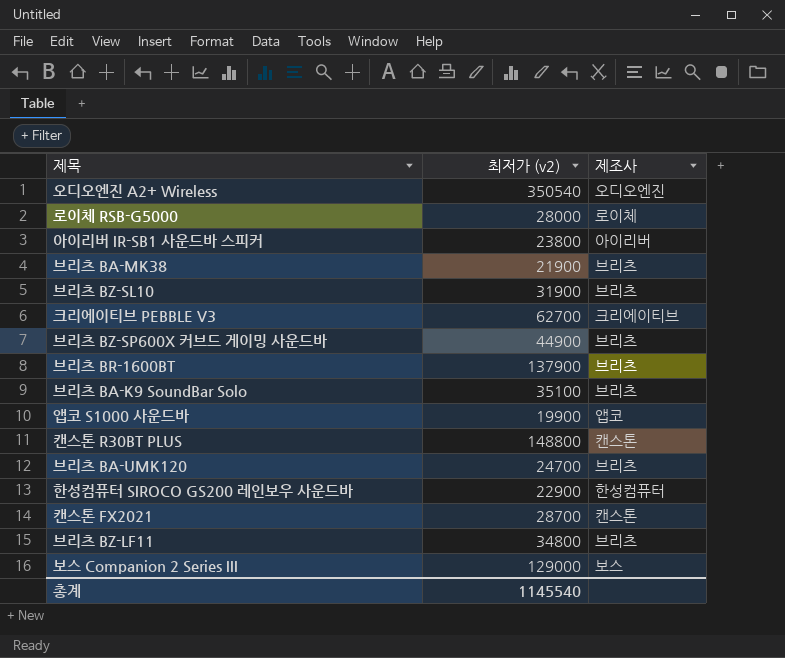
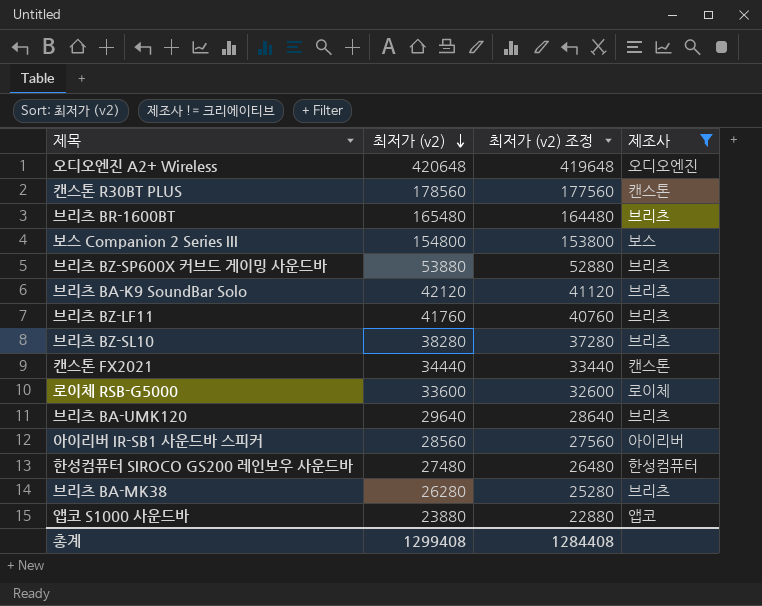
filter: none -> 제조사 != 크리에이티브
row order: none -> 최저가 (v2) descending
column 최저가 (v2) 조정 | formula: none -> [최저가 (v2)] - 1000
오디오엔진 A2+ Wireless | 최저가 (v2): 350540 -> 420648
캔스톤 R30BT PLUS | 최저가 (v2): 148800 -> 178560
브리츠 BR-1600BT | 최저가 (v2): 137900 -> 165480
보스 Companion 2 Series III | 최저가 (v2): 129000 -> 154800
브리츠 BZ-SP600X 커브드 게이밍 사운드바 | 최저가 (v2): 44900 -> 53880
브리츠 BA-K9 SoundBar Solo | 최저가 (v2): 35100 -> 42120
브리츠 BZ-LF11 | 최저가 (v2): 34800 -> 41760
브리츠 BZ-SL10 | 최저가 (v2): 31900 -> 38280
캔스톤 FX2021 | 최저가 (v2): 28700 -> 34440
로이체 RSB-G5000 | 최저가 (v2): 28000 -> 33600
브리츠 BA-UMK120 | 최저가 (v2): 24700 -> 29640
아이리버 IR-SB1 사운드바 스피커 | 최저가 (v2): 23800 -> 28560
한성컴퓨터 SIROCO GS200 레인보우 사운드바 | 최저가 (v2): 22900 -> 27480
브리츠 BA-MK38 | 최저가 (v2): 21900 -> 26280
앱코 S1000 사운드바 | 최저가 (v2): 19900 -> 23880
총계 | 최저가 (v2): 1145540 -> 1299408

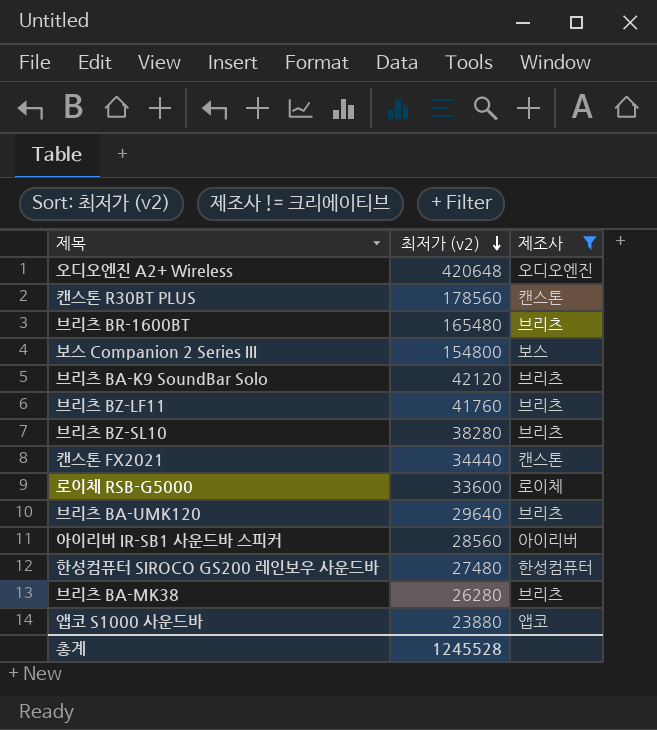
column 최저가 (v2) 조정 | formula: [최저가 (v2)] - 1000 -> none
row 브리츠 BZ-SP600X 커브드 게이밍 사운드바: 53880 | 52880 | 브리츠 -> none
총계 | 최저가 (v2): 1299408 -> 1245528

